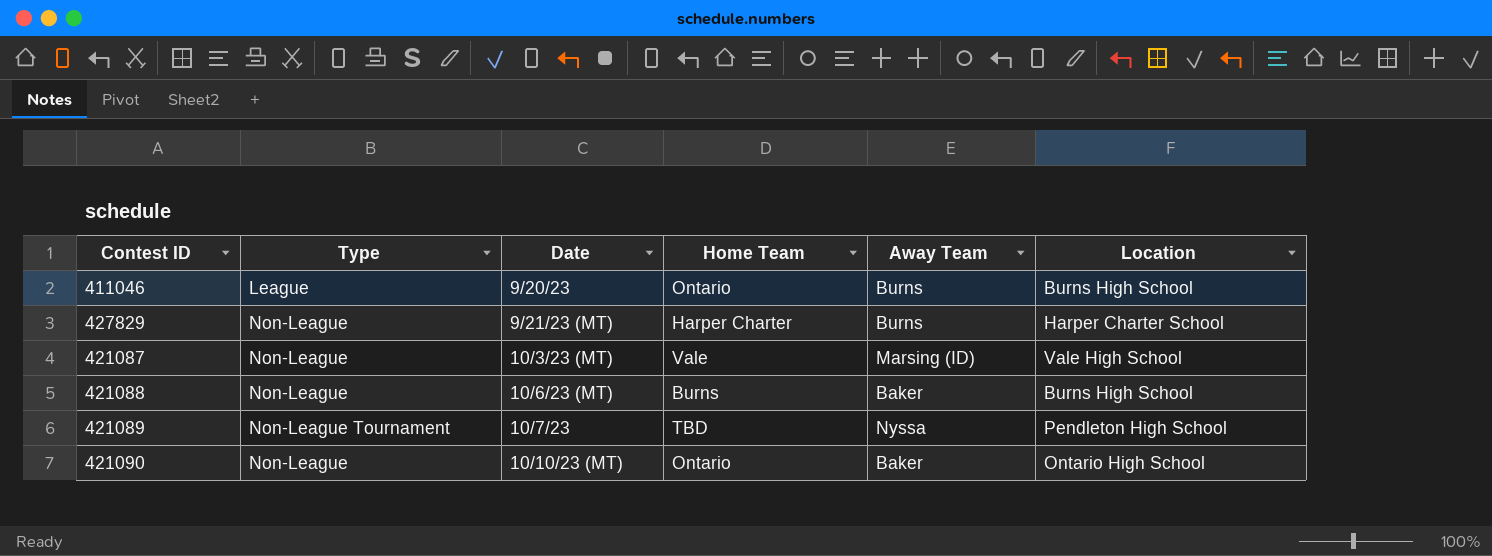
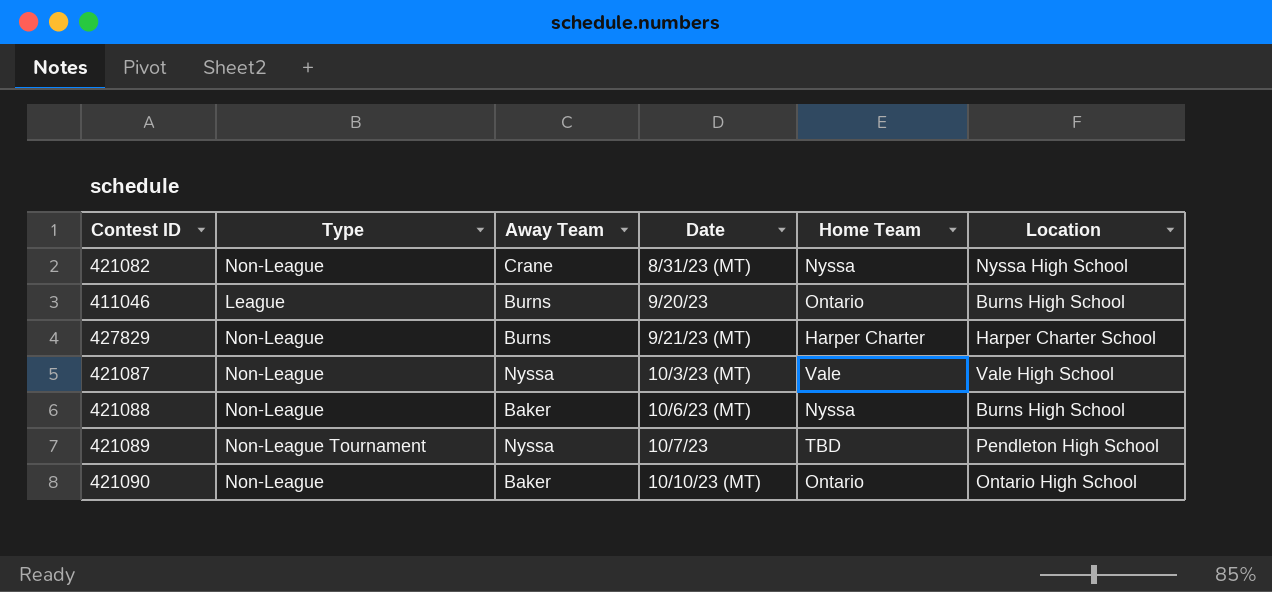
column Away Team | position: 5 -> 3
row 421082: none -> Non-League | Crane | 8/31/23 (MT) | Nyssa | Nyssa High School
421087 | Away Team: Marsing (ID) -> Nyssa
421088 | Home Team: Burns -> Nyssa

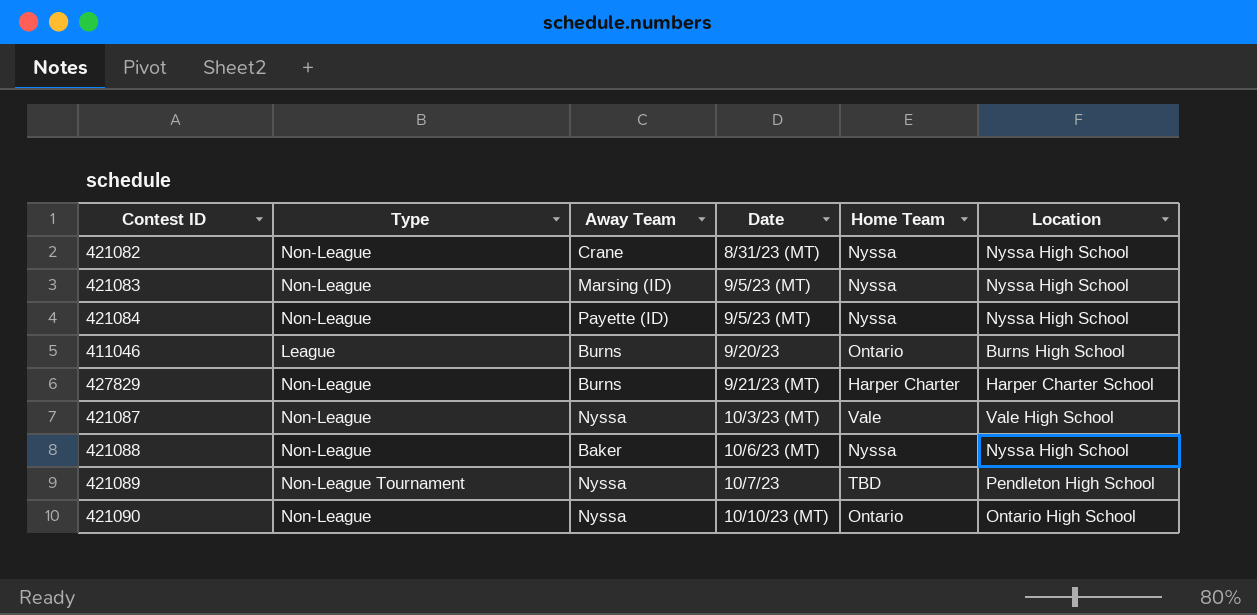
row 421083: none -> Non-League | Marsing (ID) | 9/5/23 (MT) | Nyssa | Nyssa High School
row 421084: none -> Non-League | Payette (ID) | 9/5/23 (MT) | Nyssa | Nyssa High School
421088 | Location: Burns High School -> Nyssa High School
421090 | Away Team: Baker -> Nyssa

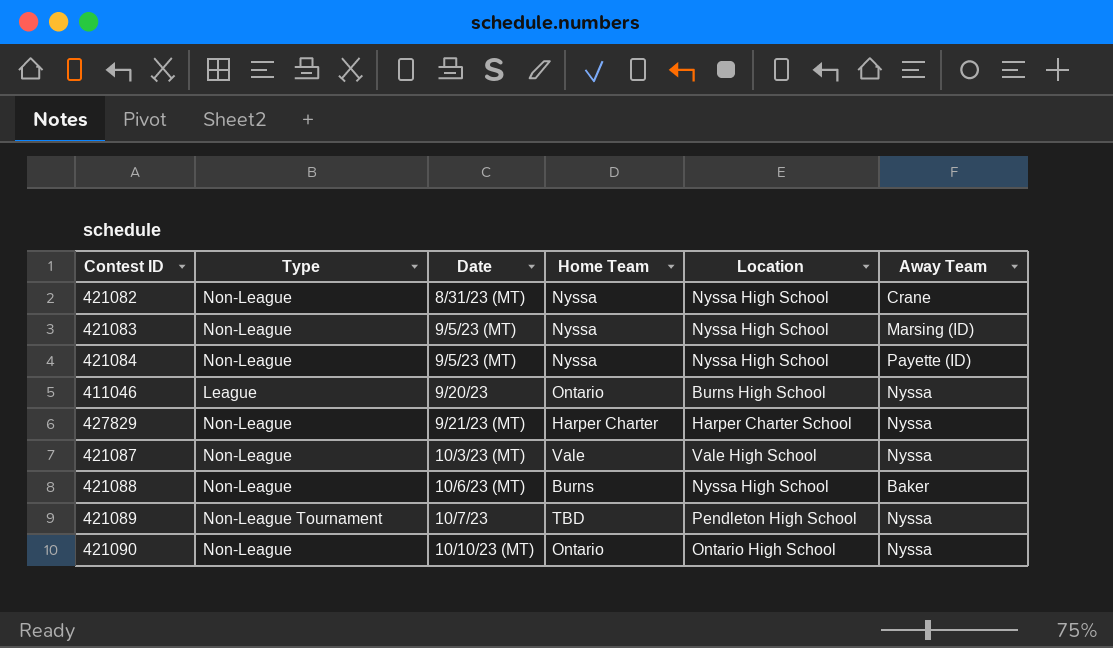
column Away Team | position: 3 -> 6
411046 | Away Team: Burns -> Nyssa
427829 | Away Team: Burns -> Nyssa
421088 | Home Team: Nyssa -> Burns

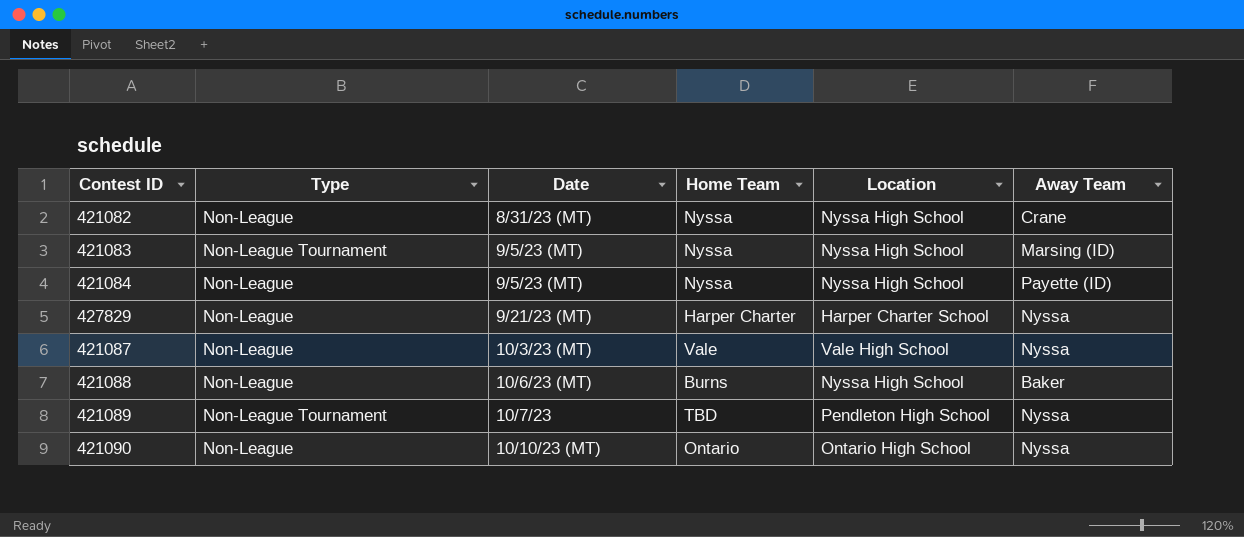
row 411046: League | 9/20/23 | Ontario | Burns High School | Nyssa -> none
421083 | Type: Non-League -> Non-League Tournament

